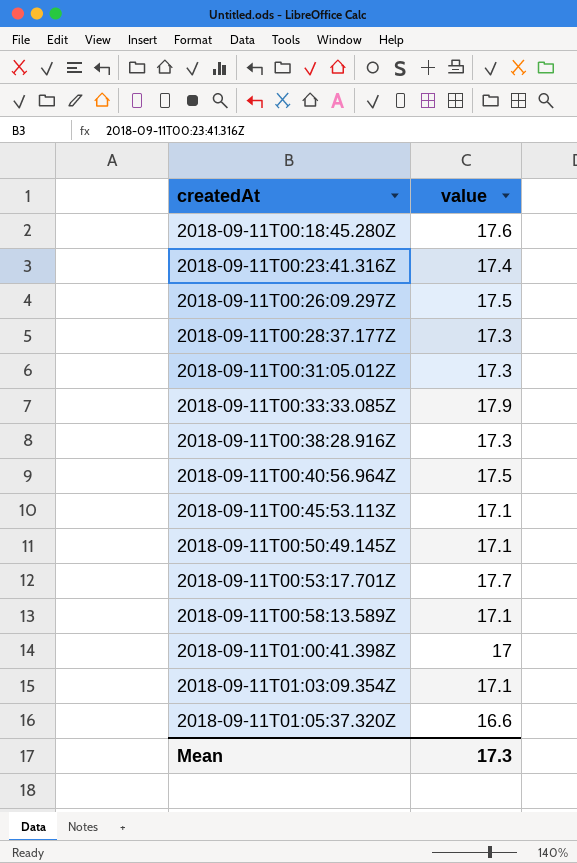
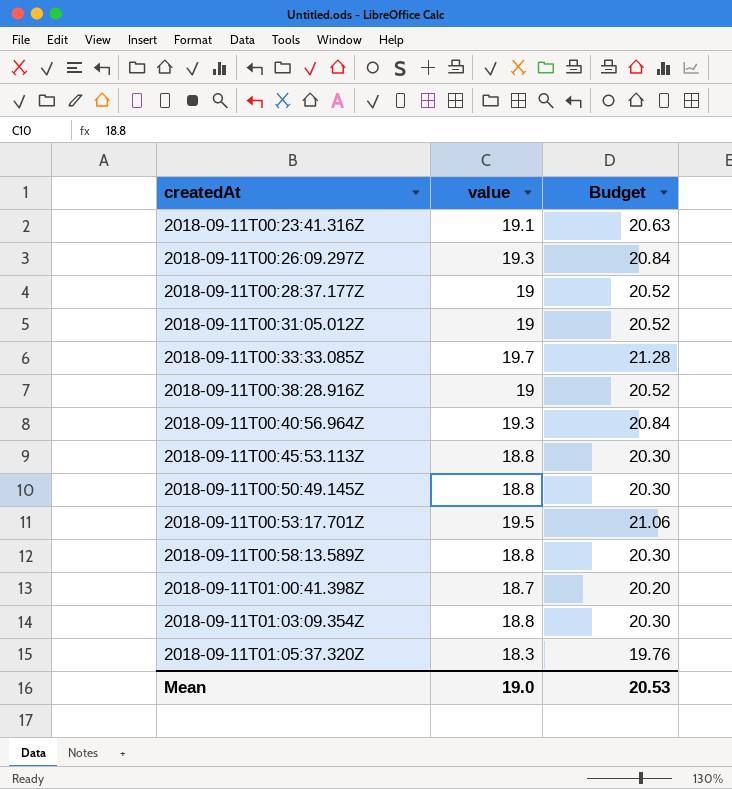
column Budget | formula: none -> [value] * 1.08
row 2018-09-11T00:18:45.280Z: 17.6 -> none
2018-09-11T00:23:41.316Z | value: 17.4 -> 19.1
2018-09-11T00:26:09.297Z | value: 17.5 -> 19.3
2018-09-11T00:28:37.177Z | value: 17.3 -> 19
2018-09-11T00:31:05.012Z | value: 17.3 -> 19
2018-09-11T00:33:33.085Z | value: 17.9 -> 19.7
2018-09-11T00:38:28.916Z | value: 17.3 -> 19
2018-09-11T00:40:56.964Z | value: 17.5 -> 19.3
2018-09-11T00:45:53.113Z | value: 17.1 -> 18.8
2018-09-11T00:50:49.145Z | value: 17.1 -> 18.8
2018-09-11T00:53:17.701Z | value: 17.7 -> 19.5
2018-09-11T00:58:13.589Z | value: 17.1 -> 18.8
2018-09-11T01:00:41.398Z | value: 17 -> 18.7
2018-09-11T01:03:09.354Z | value: 17.1 -> 18.8
2018-09-11T01:05:37.320Z | value: 16.6 -> 18.3
Mean | value: 17.3 -> 19.0

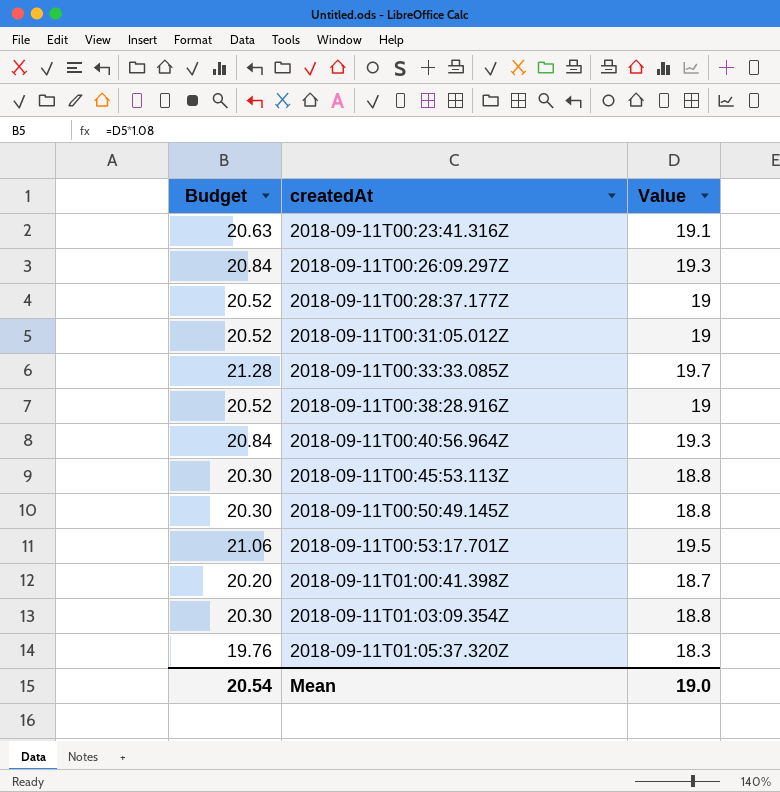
column Budget | position: 3 -> 1
column name: value -> Value
row 2018-09-11T00:58:13.589Z: 18.8 | 20.30 -> none
Mean | Budget: 20.53 -> 20.54

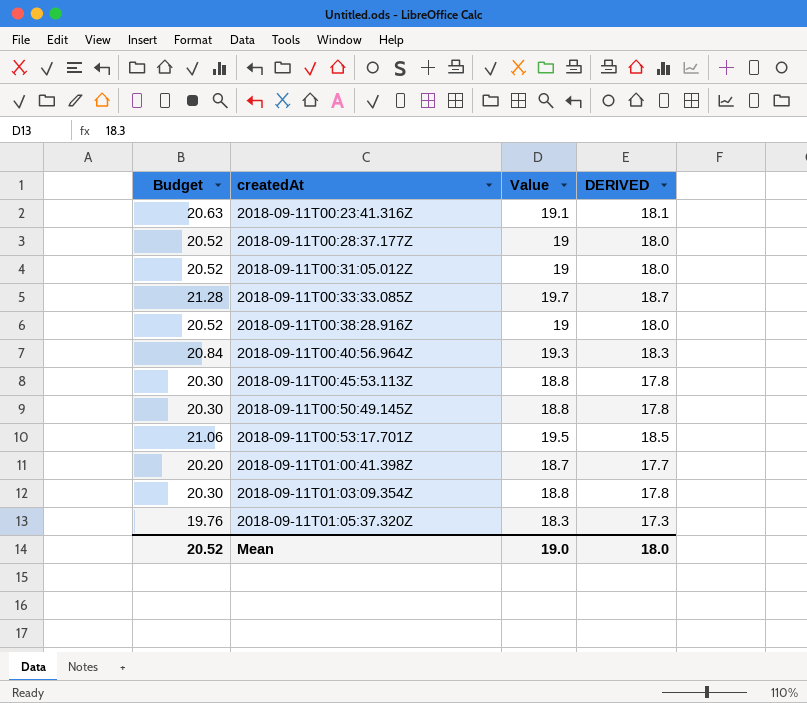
column DERIVED | formula: none -> [Value] - 1
row 2018-09-11T00:26:09.297Z: 20.84 | 19.3 -> none
Mean | Budget: 20.54 -> 20.52

